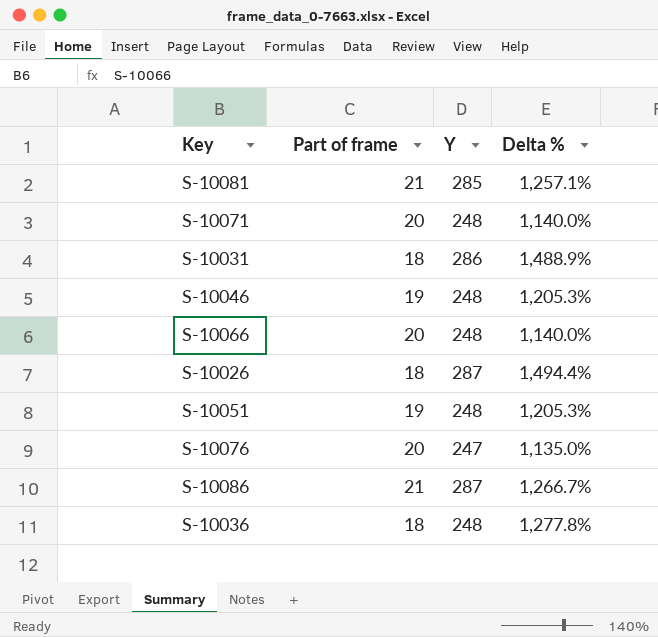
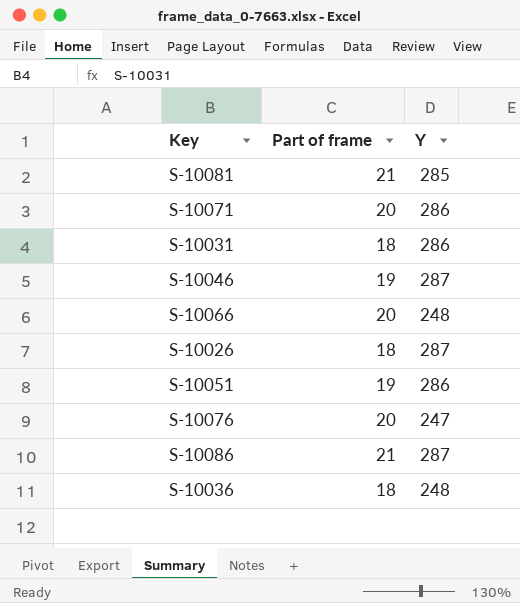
column Delta % | formula: ([Y] - [Part of frame]) / [Part of frame] -> none
S-10071 | Y: 248 -> 286
S-10046 | Y: 248 -> 287
S-10051 | Y: 248 -> 286

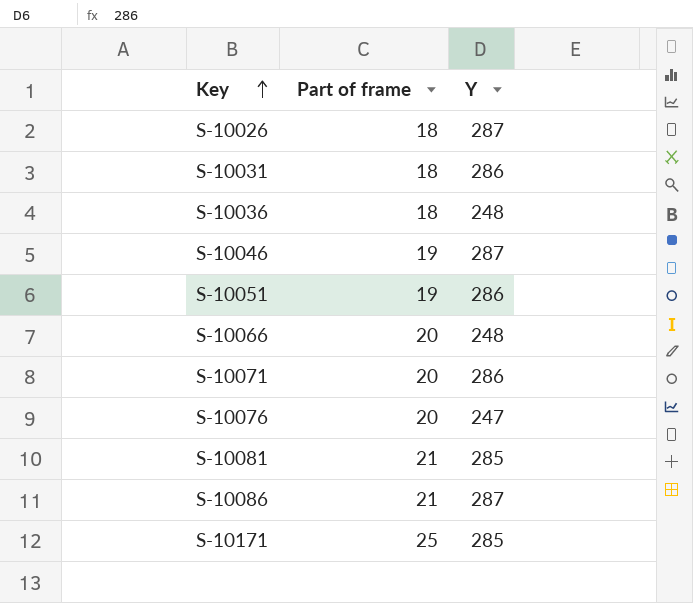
row order: none -> Key ascending
row S-10171: none -> 25 | 285

